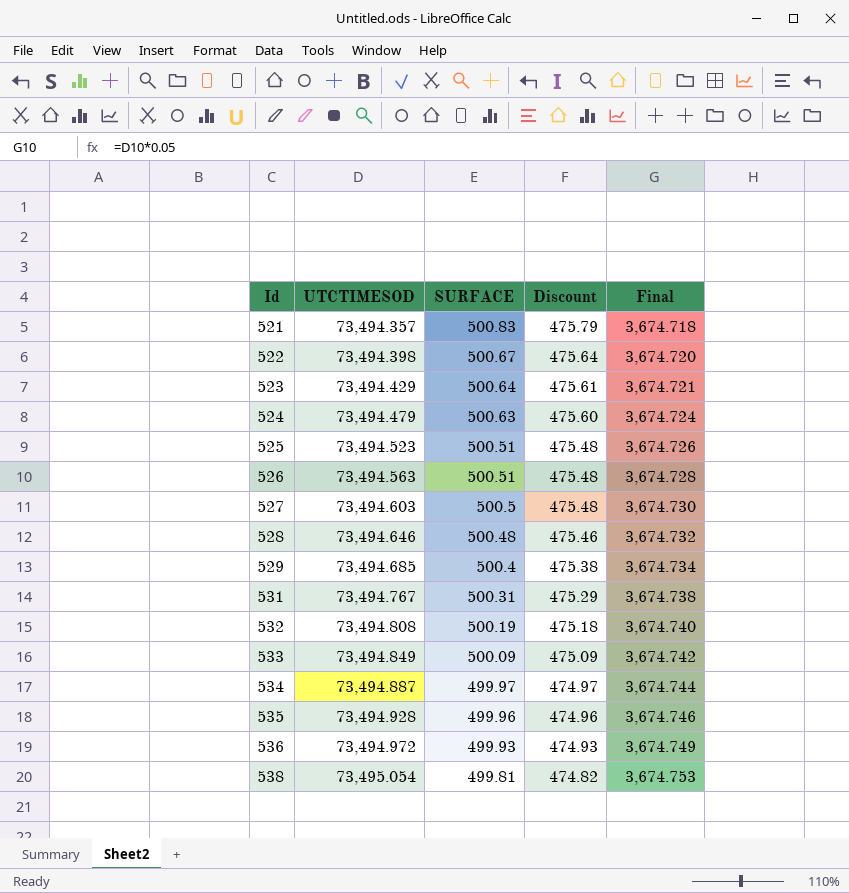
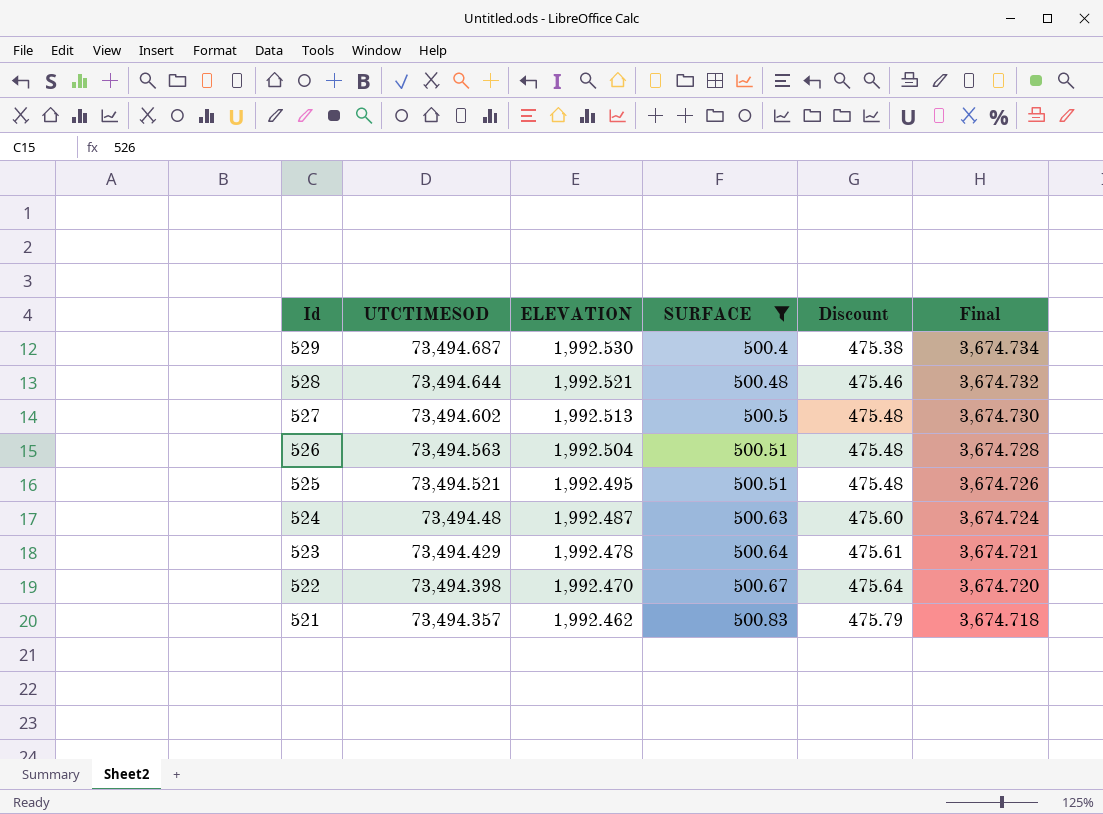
filter: none -> SURFACE >= 500.4
row order: Id ascending -> Id descending
column ELEVATION | position: none -> 3
529 | UTCTIMESOD: 73,494.685 -> 73,494.687
528 | UTCTIMESOD: 73,494.646 -> 73,494.644
527 | UTCTIMESOD: 73,494.603 -> 73,494.602
525 | UTCTIMESOD: 73,494.523 -> 73,494.521
524 | UTCTIMESOD: 73,494.479 -> 73,494.48

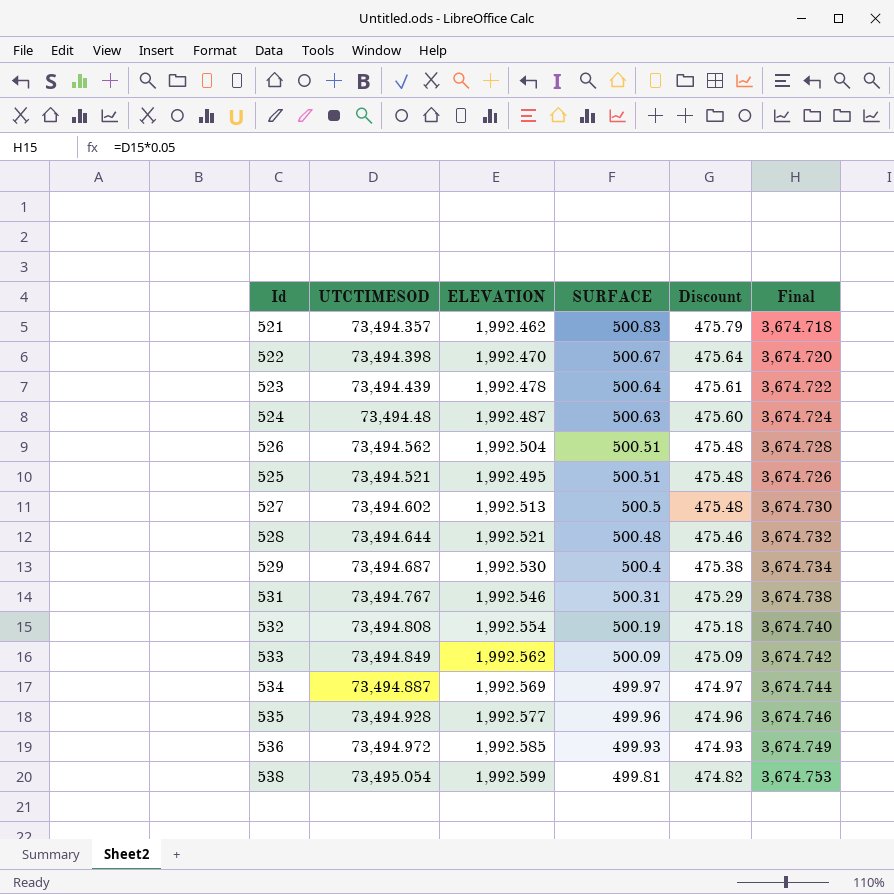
filter: SURFACE >= 500.4 -> none
row order: Id descending -> SURFACE descending
523 | UTCTIMESOD: 73,494.429 -> 73,494.439
523 | Final: 3,674.721 -> 3,674.722
526 | UTCTIMESOD: 73,494.563 -> 73,494.562

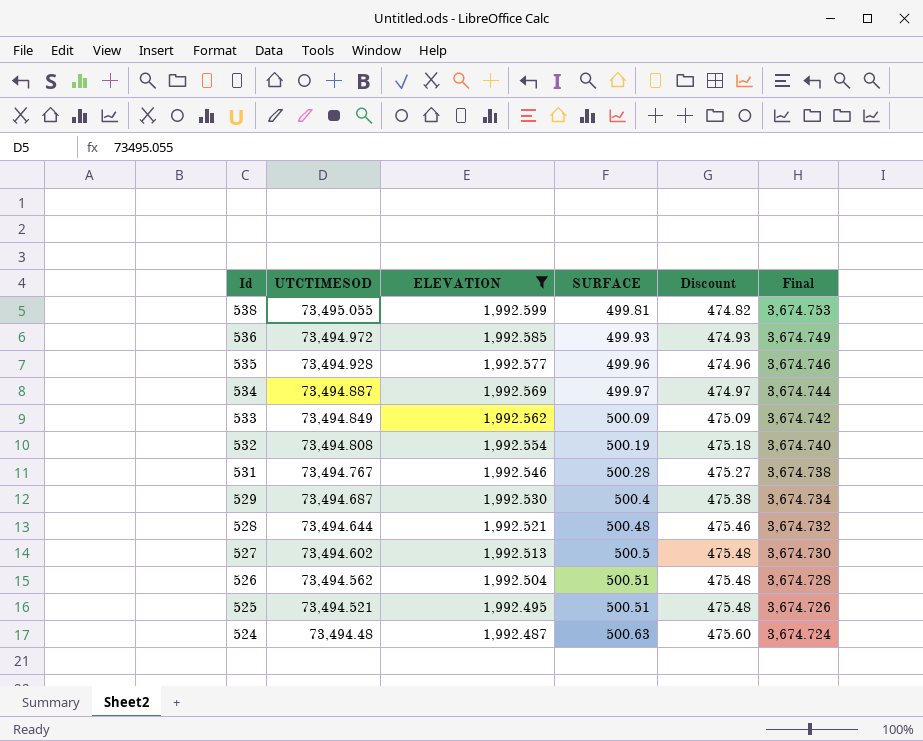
filter: none -> ELEVATION >= 1,992.487
row order: SURFACE descending -> Id descending
538 | UTCTIMESOD: 73,495.054 -> 73,495.055
531 | SURFACE: 500.31 -> 500.28
531 | Discount: 475.29 -> 475.27

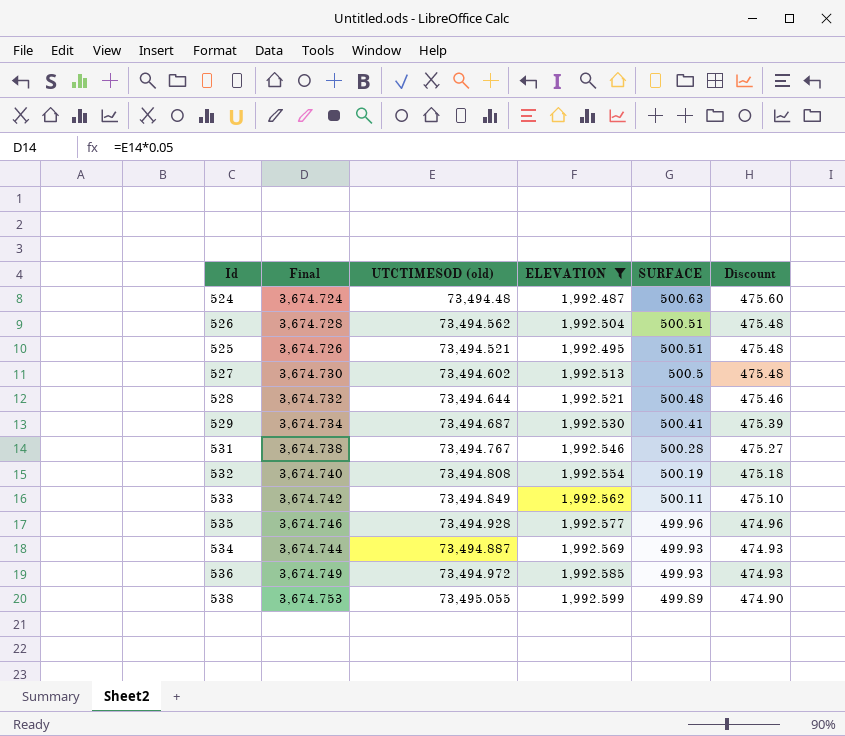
row order: Id descending -> SURFACE descending
column Final | position: 6 -> 2
column name: UTCTIMESOD -> UTCTIMESOD (old)
529 | SURFACE: 500.4 -> 500.41
529 | Discount: 475.38 -> 475.39
533 | SURFACE: 500.09 -> 500.11
533 | Discount: 475.09 -> 475.10
534 | SURFACE: 499.97 -> 499.93
534 | Discount: 474.97 -> 474.93
538 | SURFACE: 499.81 -> 499.89
538 | Discount: 474.82 -> 474.90

